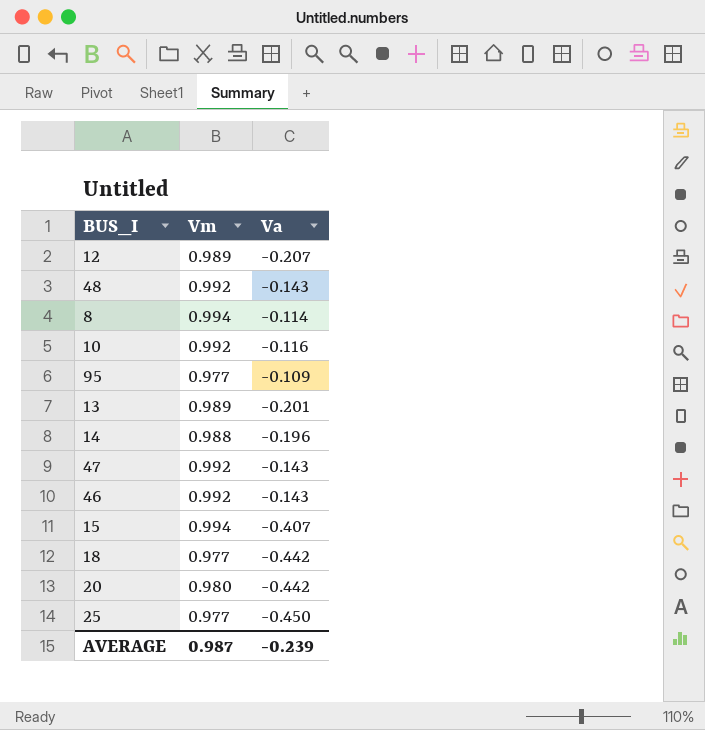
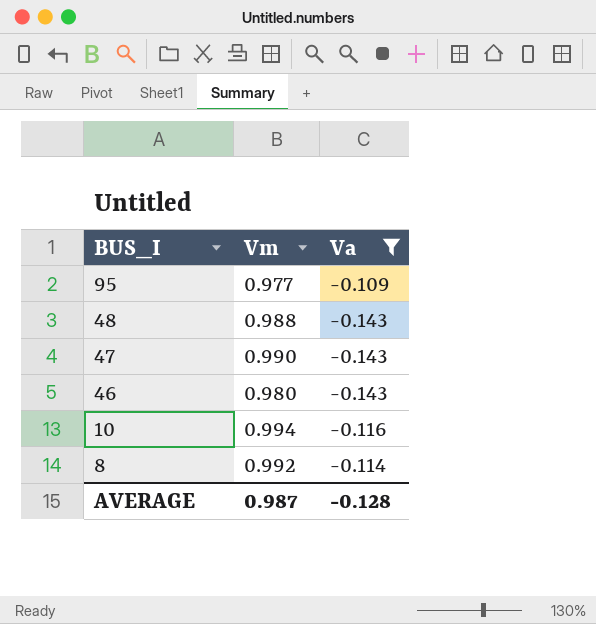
filter: none -> Va >= -0.143
row order: none -> BUS_I descending
48 | Vm: 0.992 -> 0.988
47 | Vm: 0.992 -> 0.990
46 | Vm: 0.992 -> 0.980
10 | Vm: 0.992 -> 0.994
8 | Vm: 0.994 -> 0.992
AVERAGE | Va: -0.239 -> -0.128

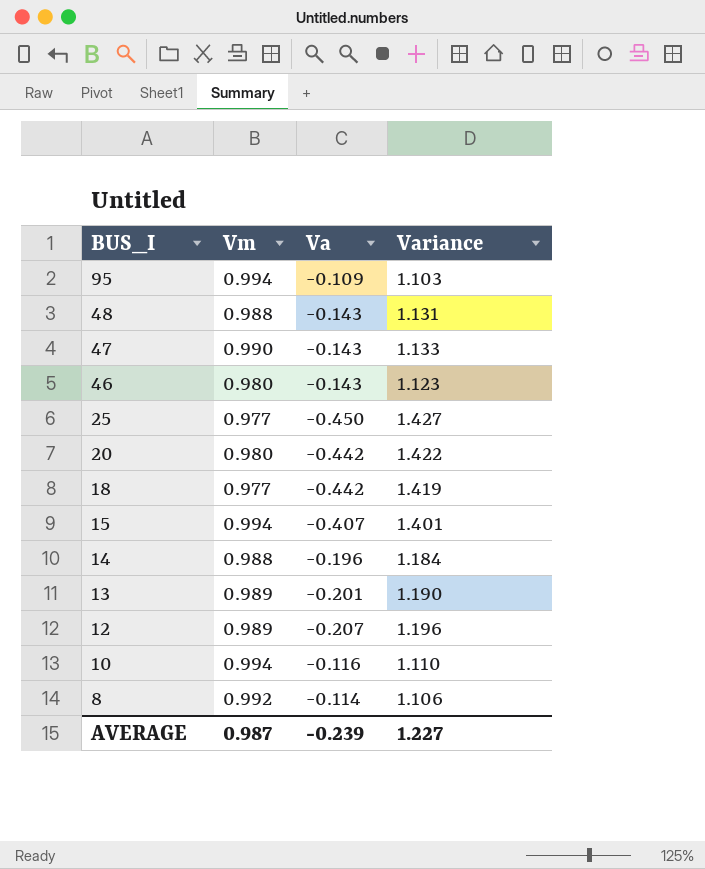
filter: Va >= -0.143 -> none
column Variance | formula: none -> [Vm] - [Va]
95 | Vm: 0.977 -> 0.994
AVERAGE | Va: -0.128 -> -0.239

